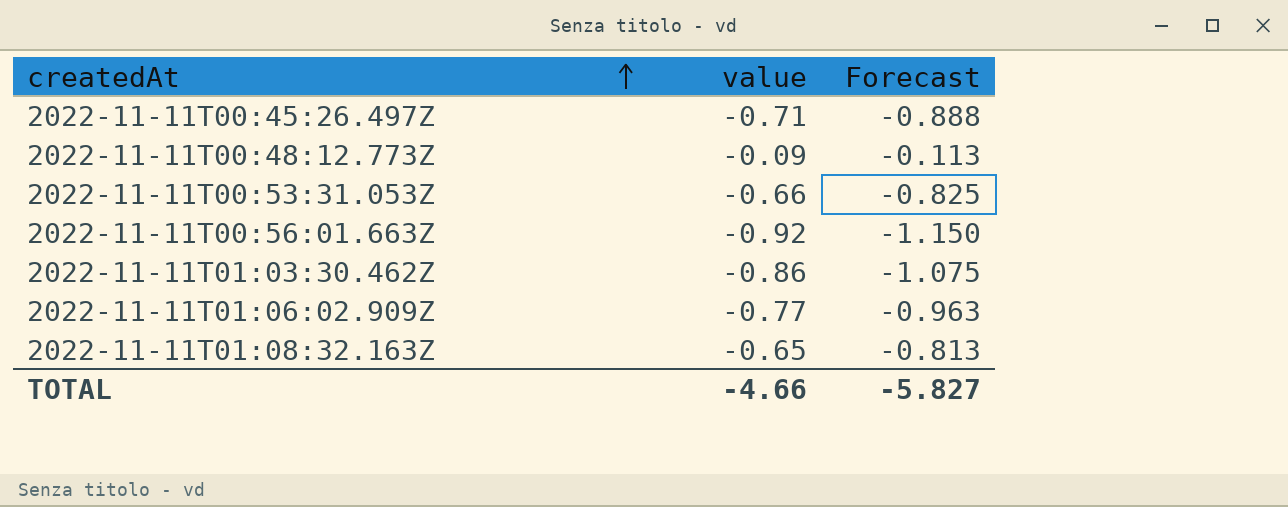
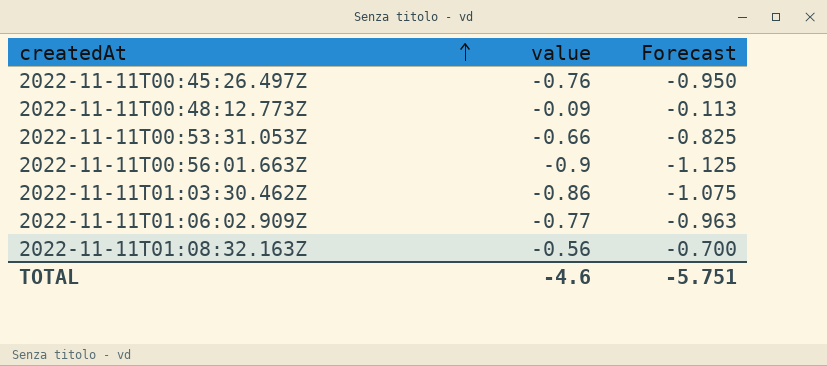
2022-11-11T00:45:26.497Z | value: -0.71 -> -0.76
2022-11-11T00:45:26.497Z | Forecast: -0.888 -> -0.950
2022-11-11T00:56:01.663Z | value: -0.92 -> -0.9
2022-11-11T00:56:01.663Z | Forecast: -1.150 -> -1.125
2022-11-11T01:08:32.163Z | value: -0.65 -> -0.56
2022-11-11T01:08:32.163Z | Forecast: -0.813 -> -0.700
TOTAL | value: -4.66 -> -4.6
TOTAL | Forecast: -5.827 -> -5.751

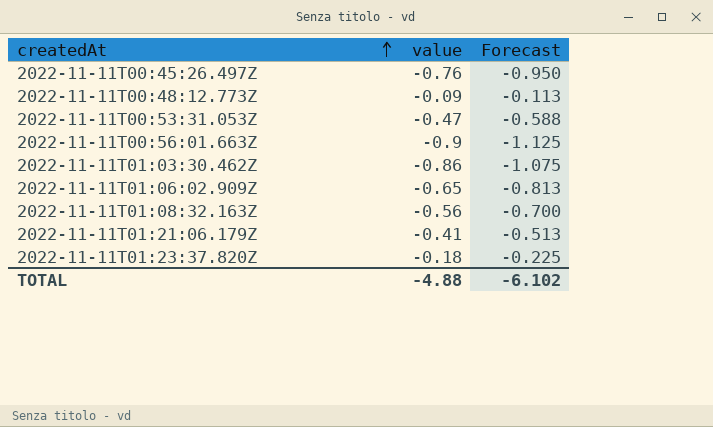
2022-11-11T00:53:31.053Z | value: -0.66 -> -0.47
2022-11-11T00:53:31.053Z | Forecast: -0.825 -> -0.588
2022-11-11T01:06:02.909Z | value: -0.77 -> -0.65
2022-11-11T01:06:02.909Z | Forecast: -0.963 -> -0.813
row 2022-11-11T01:21:06.179Z: none -> -0.41 | -0.513
row 2022-11-11T01:23:37.820Z: none -> -0.18 | -0.225
TOTAL | value: -4.6 -> -4.88
TOTAL | Forecast: -5.751 -> -6.102

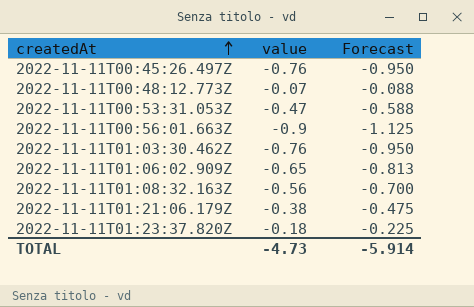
2022-11-11T00:48:12.773Z | value: -0.09 -> -0.07
2022-11-11T00:48:12.773Z | Forecast: -0.113 -> -0.088
2022-11-11T01:03:30.462Z | value: -0.86 -> -0.76
2022-11-11T01:03:30.462Z | Forecast: -1.075 -> -0.950
2022-11-11T01:21:06.179Z | value: -0.41 -> -0.38
2022-11-11T01:21:06.179Z | Forecast: -0.513 -> -0.475
TOTAL | value: -4.88 -> -4.73
TOTAL | Forecast: -6.102 -> -5.914

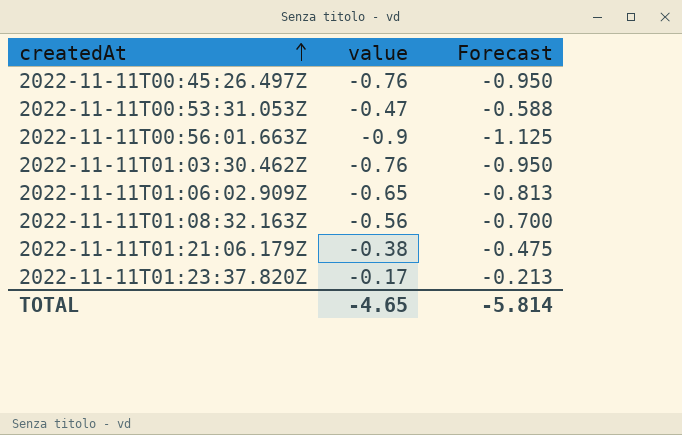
row 2022-11-11T00:48:12.773Z: -0.07 | -0.088 -> none
2022-11-11T01:23:37.820Z | value: -0.18 -> -0.17
2022-11-11T01:23:37.820Z | Forecast: -0.225 -> -0.213
TOTAL | value: -4.73 -> -4.65
TOTAL | Forecast: -5.914 -> -5.814

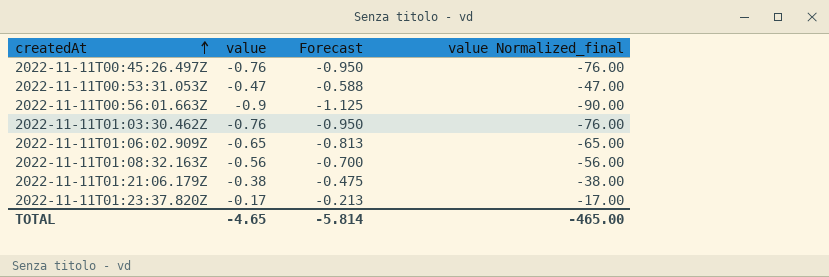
column value Normalized_final | formula: none -> [value] * 100

